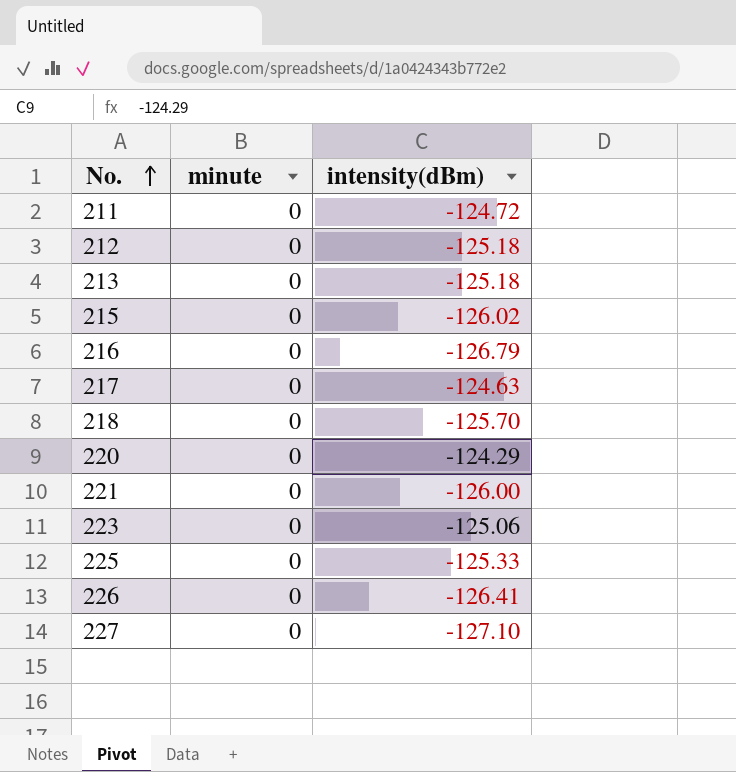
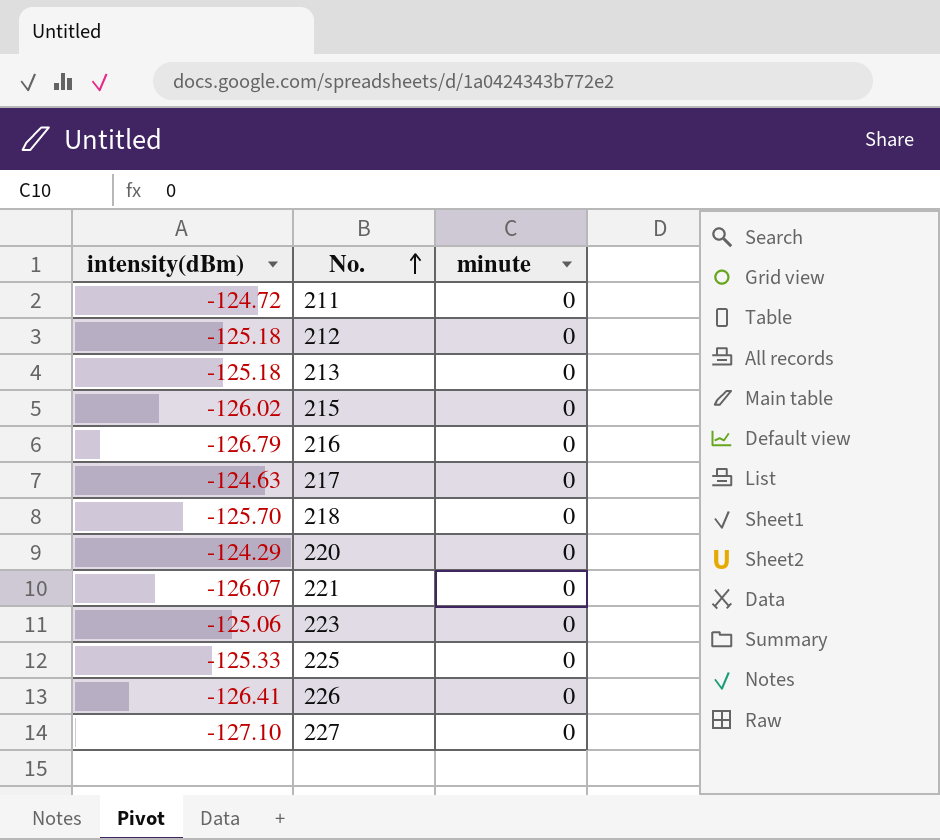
column intensity(dBm) | position: 3 -> 1
221 | intensity(dBm): -126.00 -> -126.07

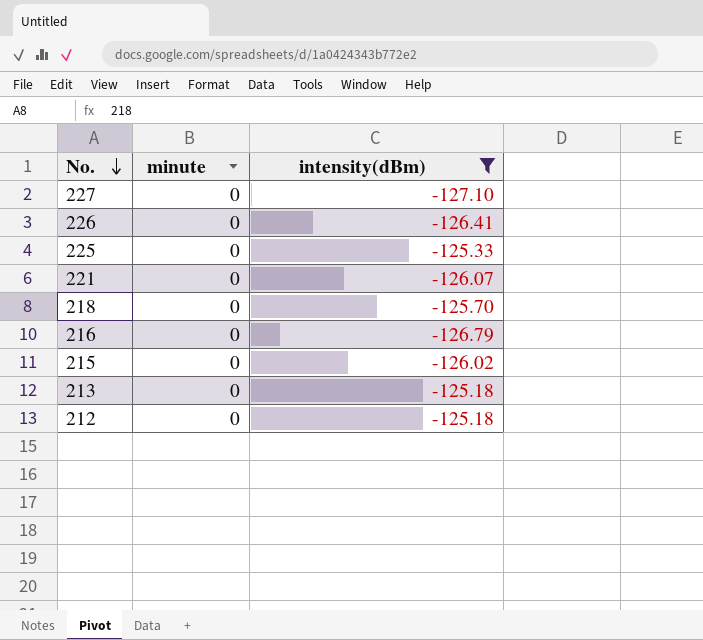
filter: none -> intensity(dBm) <= -125.18
row order: No. ascending -> No. descending
column intensity(dBm) | position: 1 -> 3

